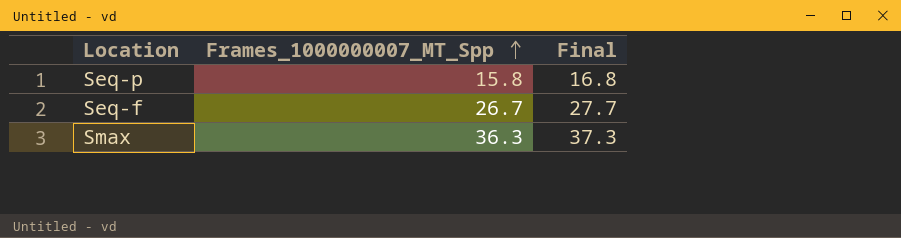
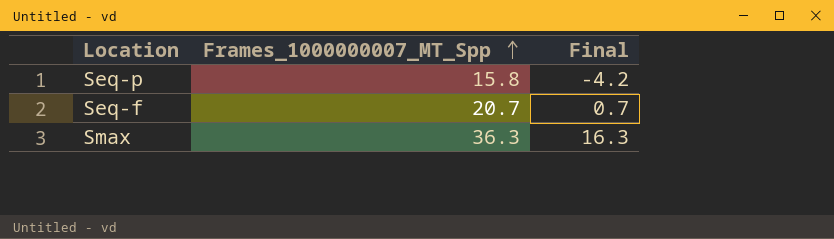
column Final | formula: [Frames_1000000007_MT_Spp] + 1 -> [Frames_1000000007_MT_Spp] - 20
Seq-f | Frames_1000000007_MT_Spp: 26.7 -> 20.7

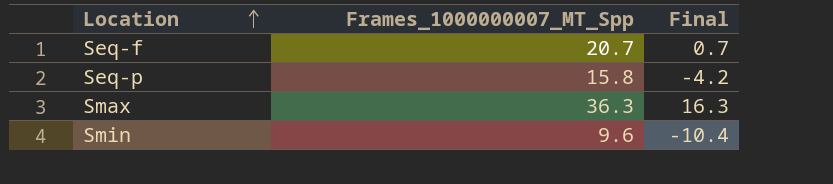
row order: Frames_1000000007_MT_Spp ascending -> Location ascending
row Smin: none -> 9.6 | -10.4

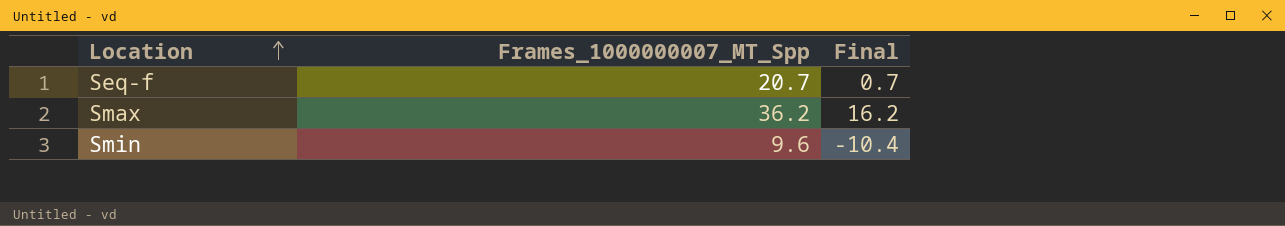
row Seq-p: 15.8 | -4.2 -> none
Smax | Frames_1000000007_MT_Spp: 36.3 -> 36.2
Smax | Final: 16.3 -> 16.2

